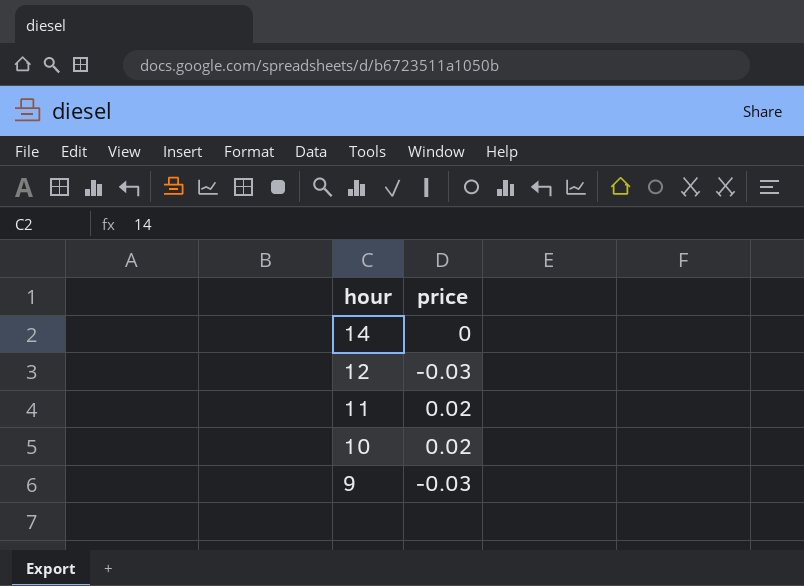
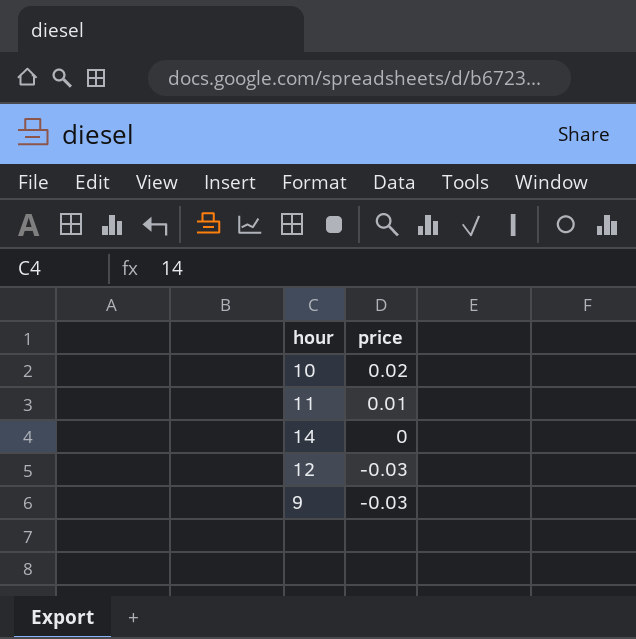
row order: hour descending -> price descending
11 | price: 0.02 -> 0.01

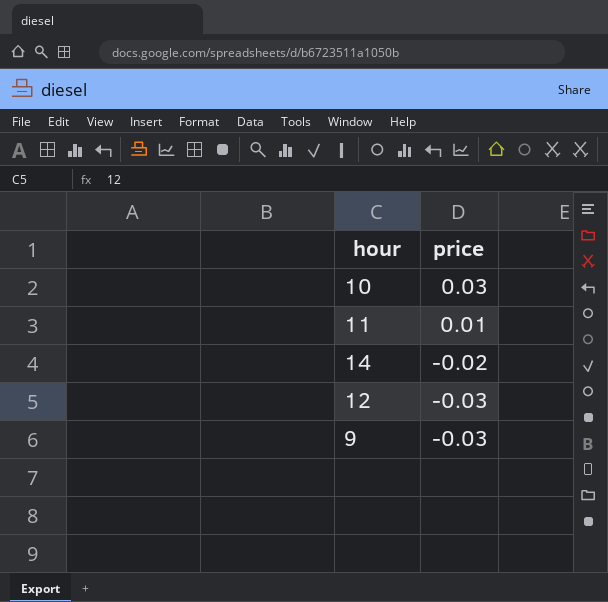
10 | price: 0.02 -> 0.03
14 | price: 0 -> -0.02

